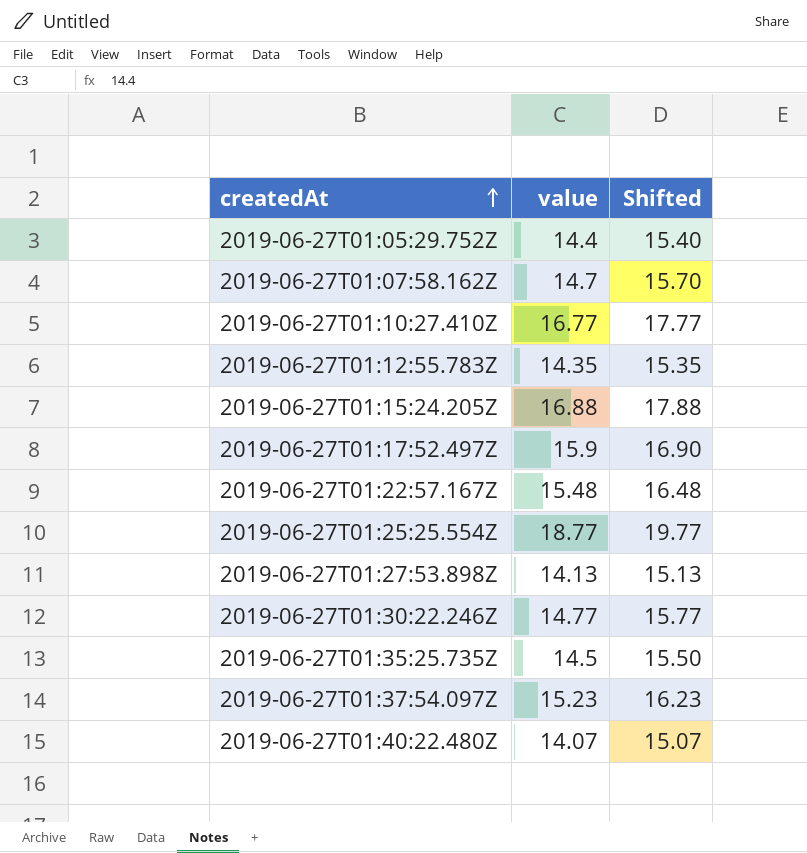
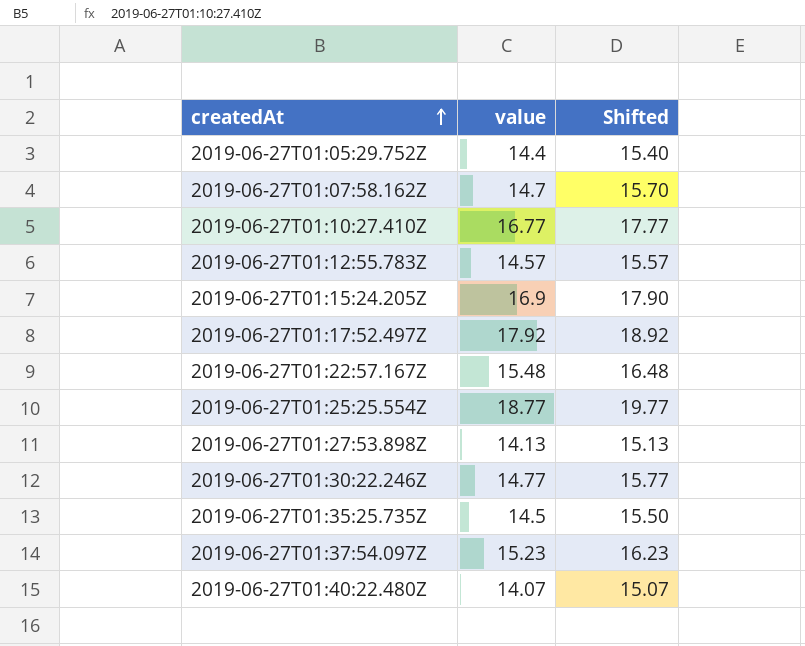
2019-06-27T01:12:55.783Z | value: 14.35 -> 14.57
2019-06-27T01:12:55.783Z | Shifted: 15.35 -> 15.57
2019-06-27T01:15:24.205Z | value: 16.88 -> 16.9
2019-06-27T01:15:24.205Z | Shifted: 17.88 -> 17.90
2019-06-27T01:17:52.497Z | value: 15.9 -> 17.92
2019-06-27T01:17:52.497Z | Shifted: 16.90 -> 18.92

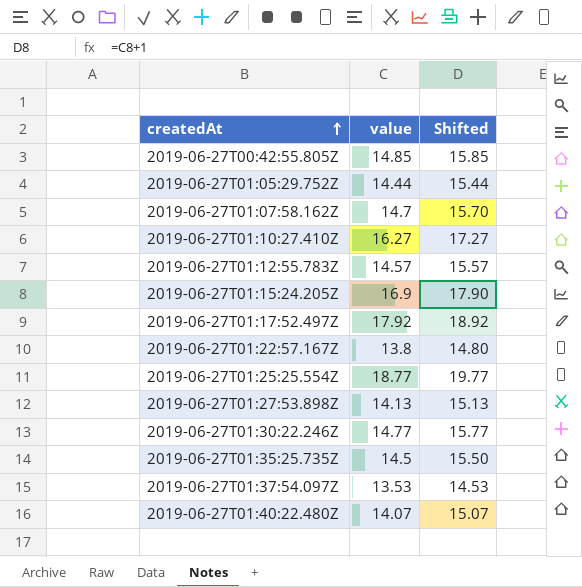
row 2019-06-27T00:42:55.805Z: none -> 14.85 | 15.85
2019-06-27T01:05:29.752Z | value: 14.4 -> 14.44
2019-06-27T01:05:29.752Z | Shifted: 15.40 -> 15.44
2019-06-27T01:10:27.410Z | value: 16.77 -> 16.27
2019-06-27T01:10:27.410Z | Shifted: 17.77 -> 17.27
2019-06-27T01:22:57.167Z | value: 15.48 -> 13.8
2019-06-27T01:22:57.167Z | Shifted: 16.48 -> 14.80
2019-06-27T01:37:54.097Z | value: 15.23 -> 13.53
2019-06-27T01:37:54.097Z | Shifted: 16.23 -> 14.53

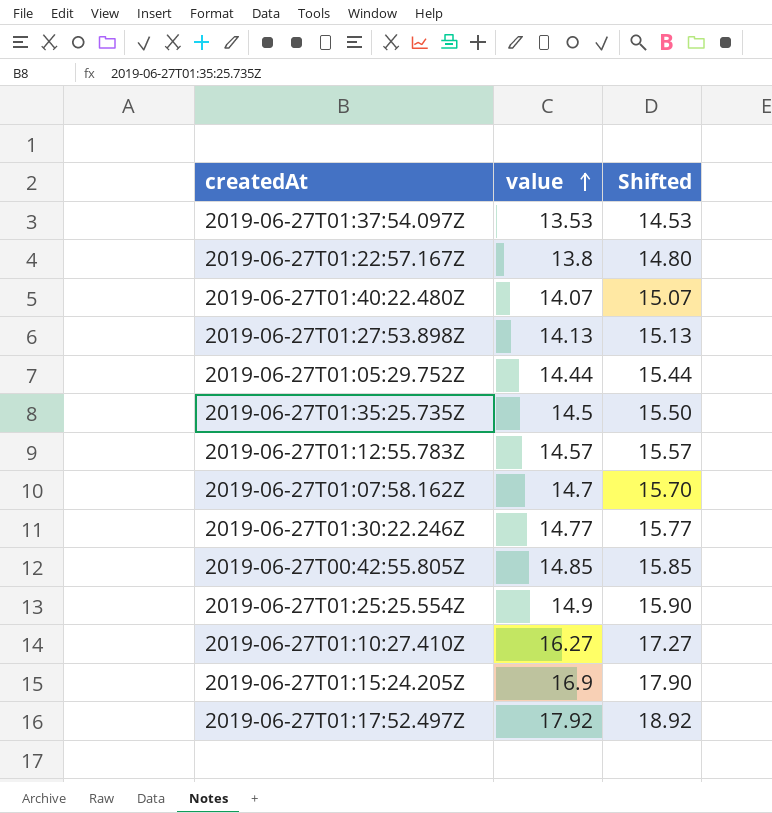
row order: createdAt ascending -> value ascending
2019-06-27T01:25:25.554Z | value: 18.77 -> 14.9
2019-06-27T01:25:25.554Z | Shifted: 19.77 -> 15.90

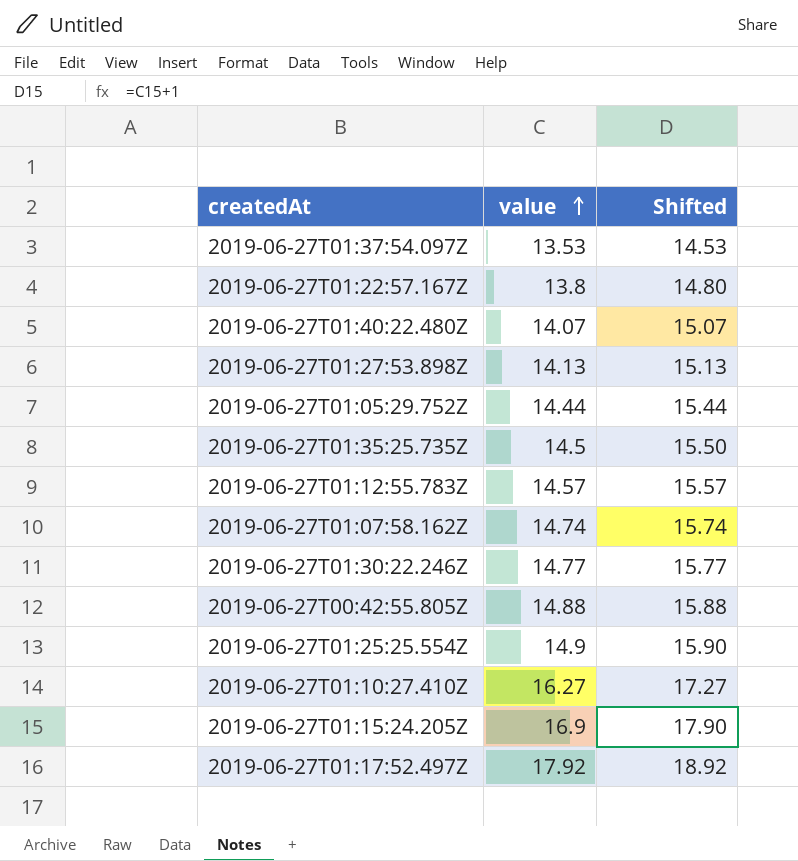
2019-06-27T01:07:58.162Z | value: 14.7 -> 14.74
2019-06-27T01:07:58.162Z | Shifted: 15.70 -> 15.74
2019-06-27T00:42:55.805Z | value: 14.85 -> 14.88
2019-06-27T00:42:55.805Z | Shifted: 15.85 -> 15.88

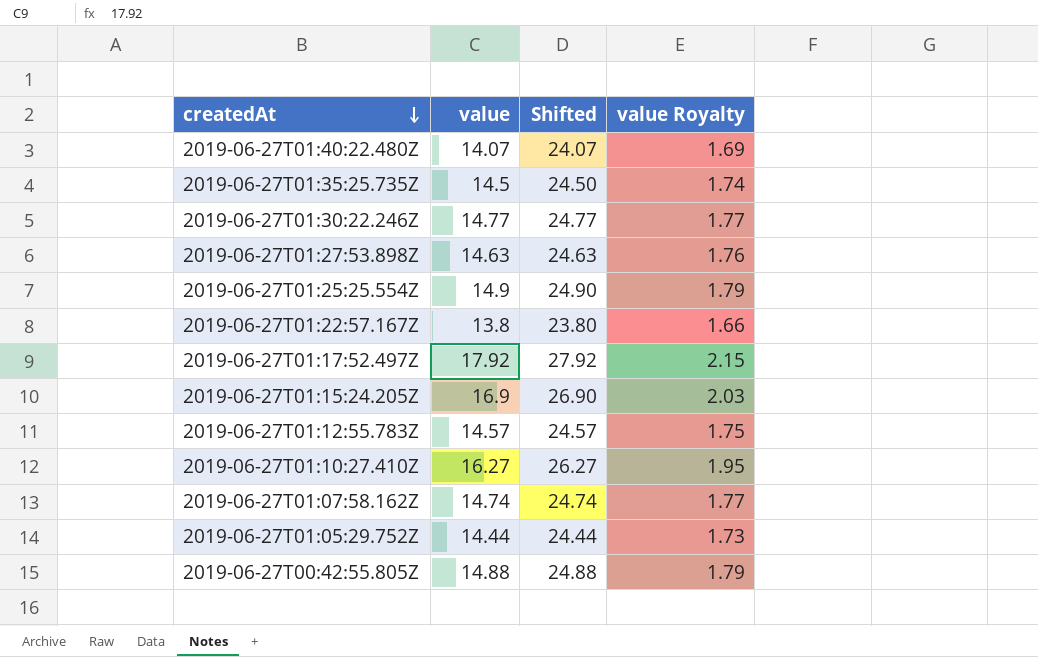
row order: value ascending -> createdAt descending
column Shifted | formula: [value] + 1 -> [value] + 10
column value Royalty | formula: none -> [value] * 0.12
row 2019-06-27T01:37:54.097Z: 13.53 | 14.53 -> none
2019-06-27T01:27:53.898Z | value: 14.13 -> 14.63

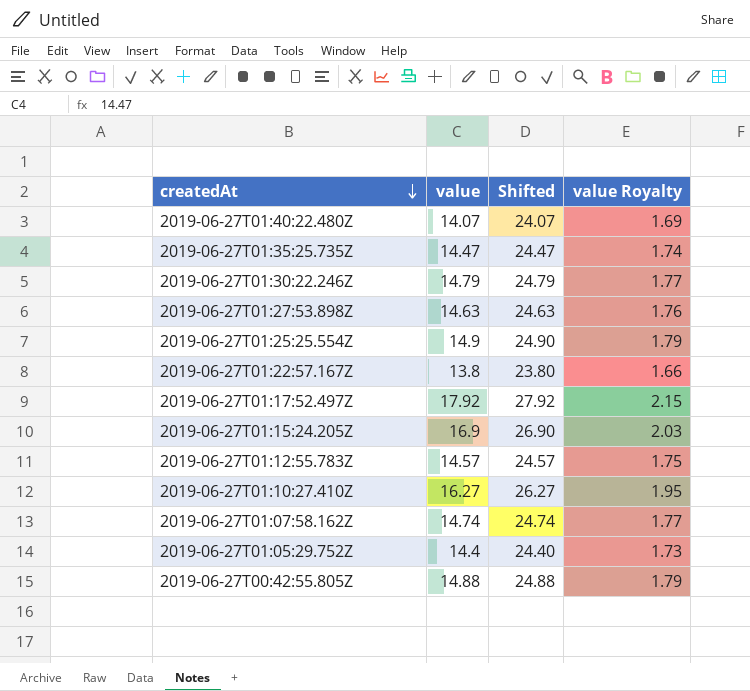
2019-06-27T01:35:25.735Z | value: 14.5 -> 14.47
2019-06-27T01:35:25.735Z | Shifted: 24.50 -> 24.47
2019-06-27T01:30:22.246Z | value: 14.77 -> 14.79
2019-06-27T01:30:22.246Z | Shifted: 24.77 -> 24.79
2019-06-27T01:05:29.752Z | value: 14.44 -> 14.4
2019-06-27T01:05:29.752Z | Shifted: 24.44 -> 24.40

